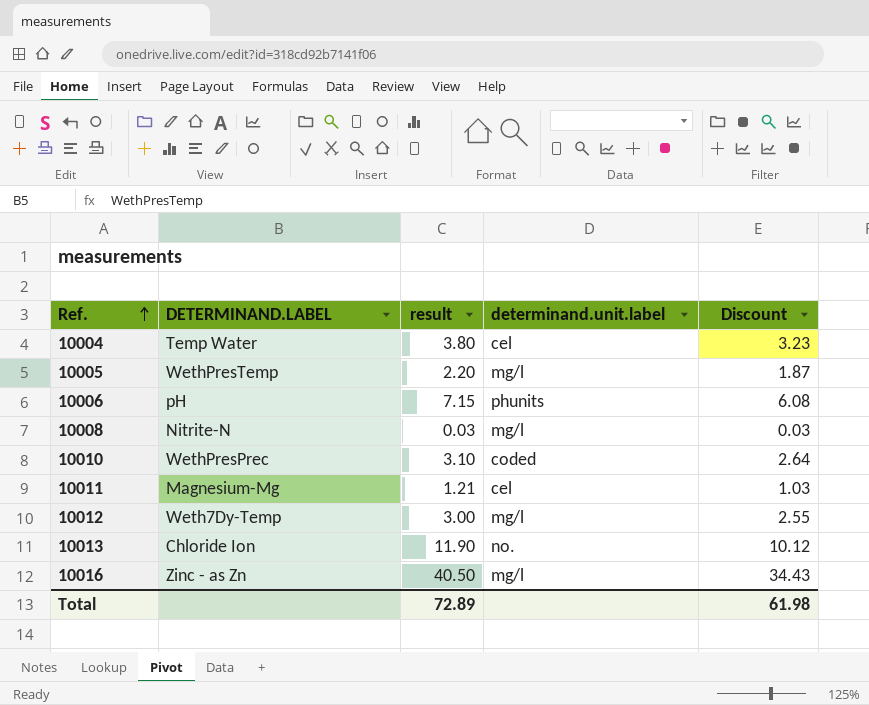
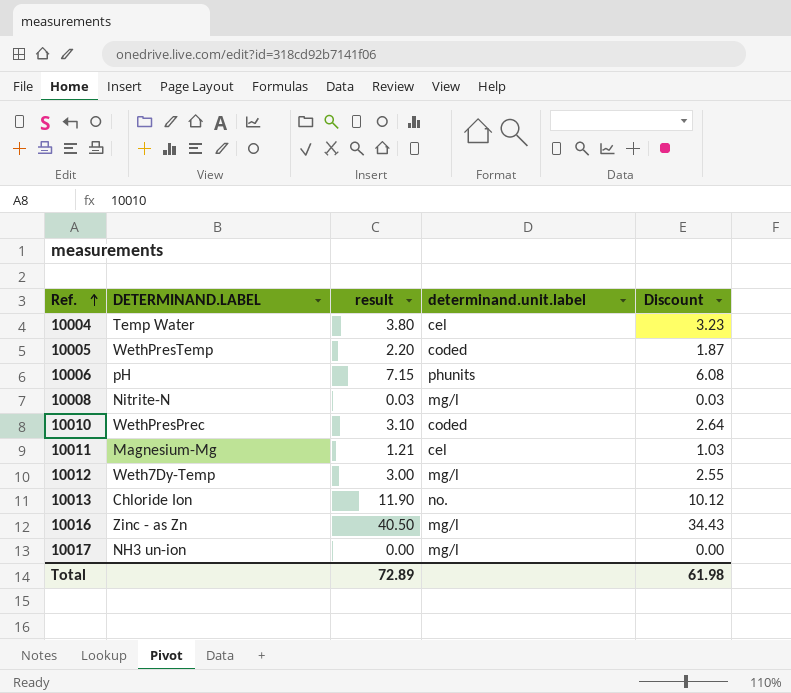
10005 | determinand.unit.label: mg/l -> coded
row 10017: none -> NH3 un-ion | 0.00 | mg/l | 0.00

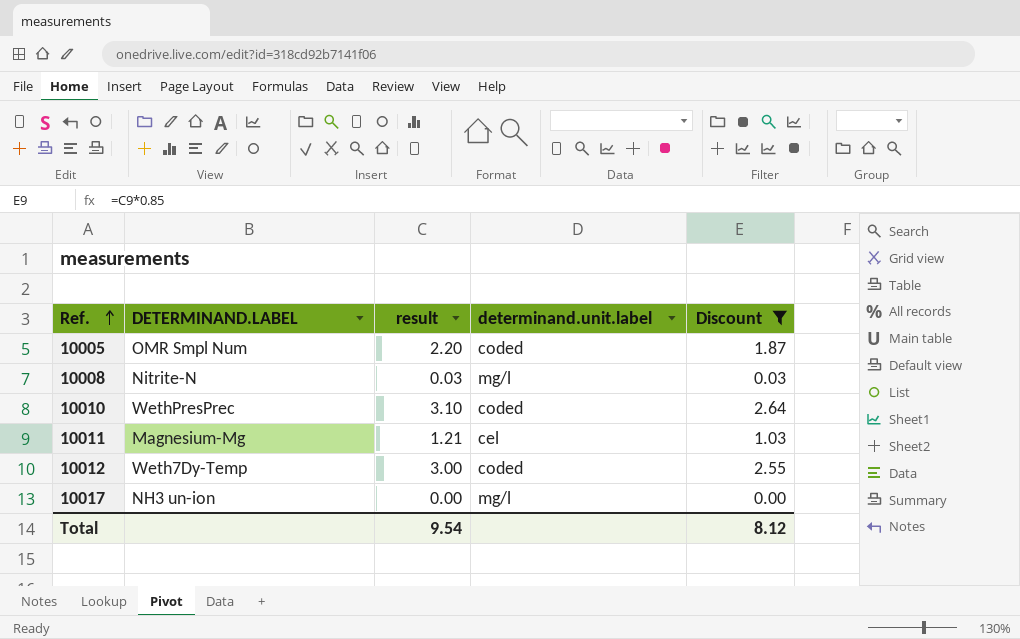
filter: none -> Discount <= 2.64
10005 | DETERMINAND.LABEL: WethPresTemp -> OMR Smpl Num
10012 | determinand.unit.label: mg/l -> coded
Total | result: 72.89 -> 9.54
Total | Discount: 61.98 -> 8.12

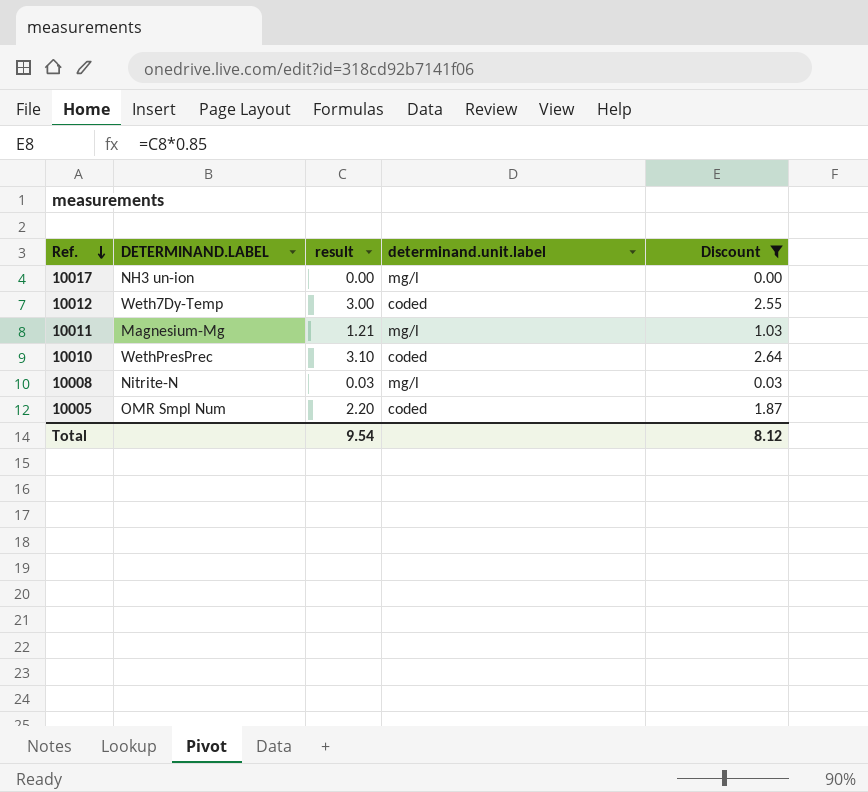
row order: Ref. ascending -> Ref. descending
10011 | determinand.unit.label: cel -> mg/l

